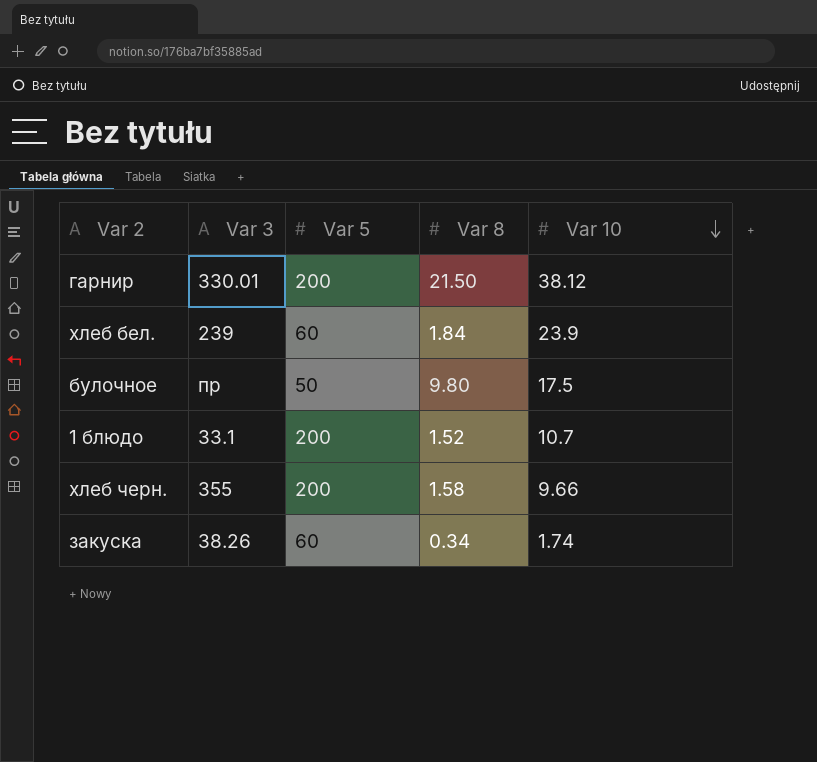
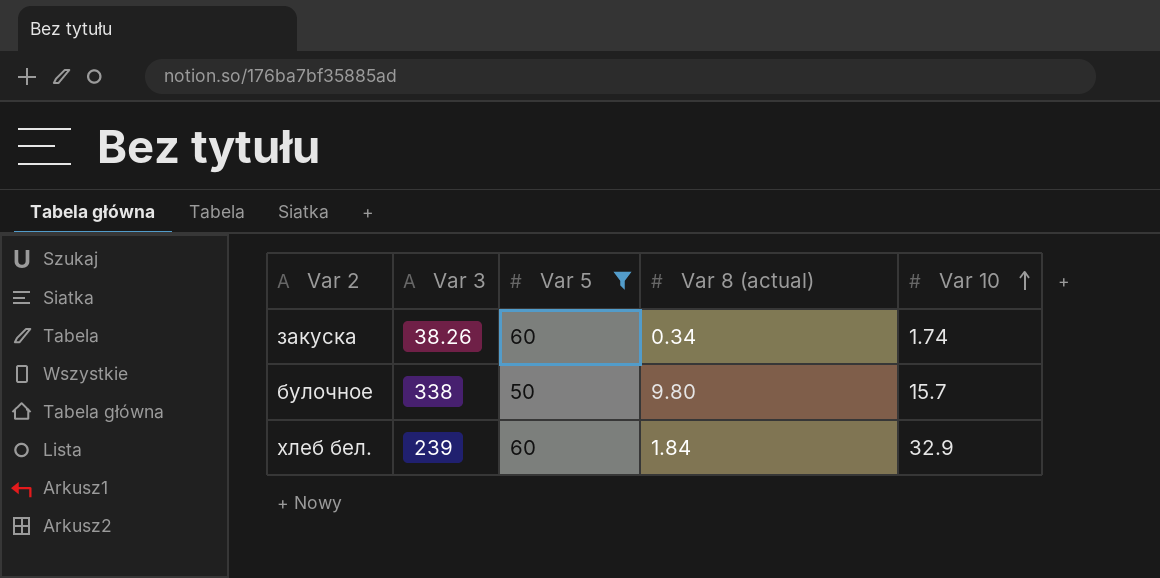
filter: none -> Var 5 != 200
row order: Var 10 descending -> Var 10 ascending
column name: Var 8 -> Var 8 (actual)
булочное | Var 3: пр -> 338
булочное | Var 10: 17.5 -> 15.7
хлеб бел. | Var 10: 23.9 -> 32.9

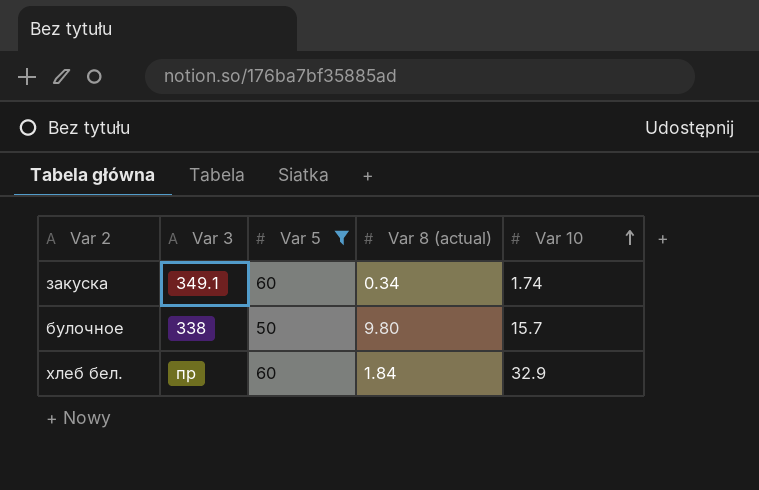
закуска | Var 3: 38.26 -> 349.1
хлеб бел. | Var 3: 239 -> пр

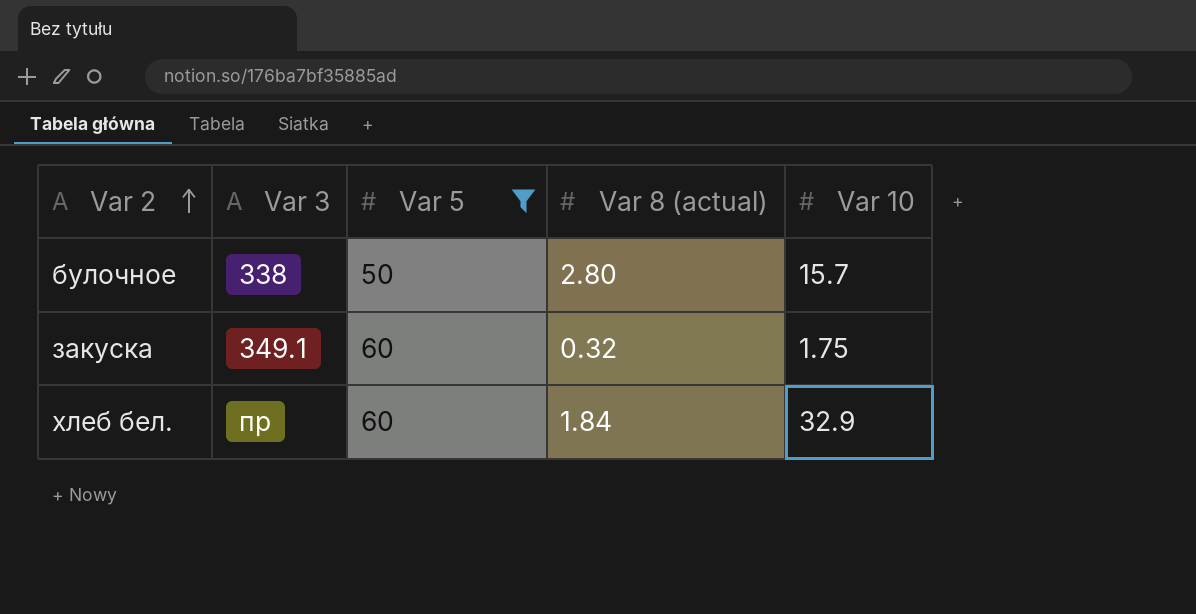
row order: Var 10 ascending -> Var 2 ascending
булочное | Var 8 (actual): 9.80 -> 2.80
закуска | Var 8 (actual): 0.34 -> 0.32
закуска | Var 10: 1.74 -> 1.75

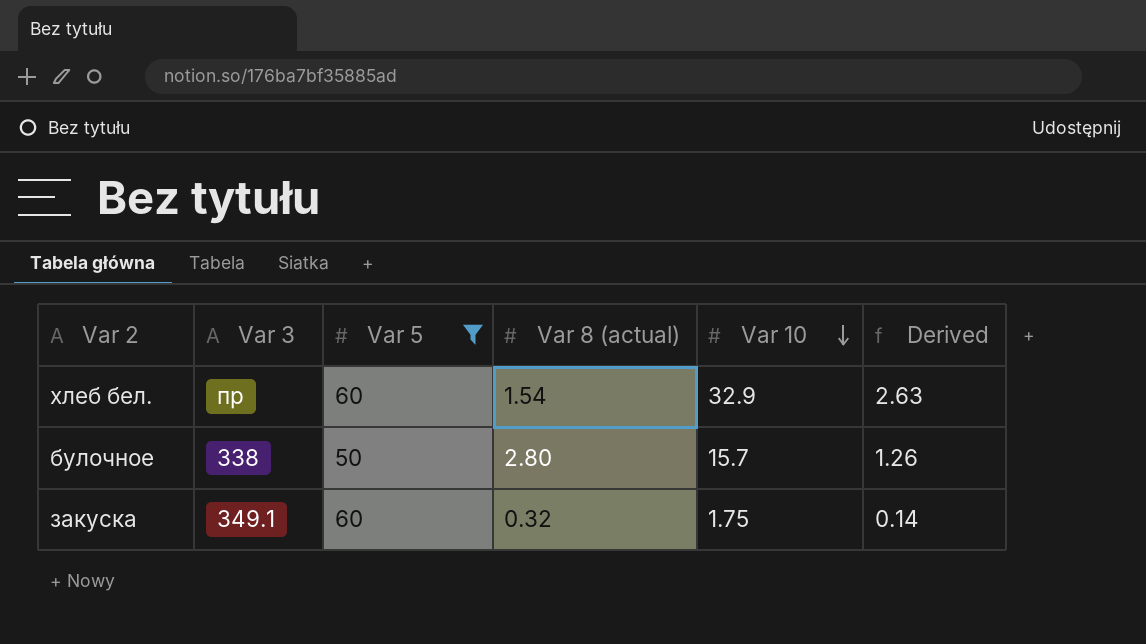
row order: Var 2 ascending -> Var 10 descending
column Derived | formula: none -> [Var 10] * 0.08
хлеб бел. | Var 8 (actual): 1.84 -> 1.54

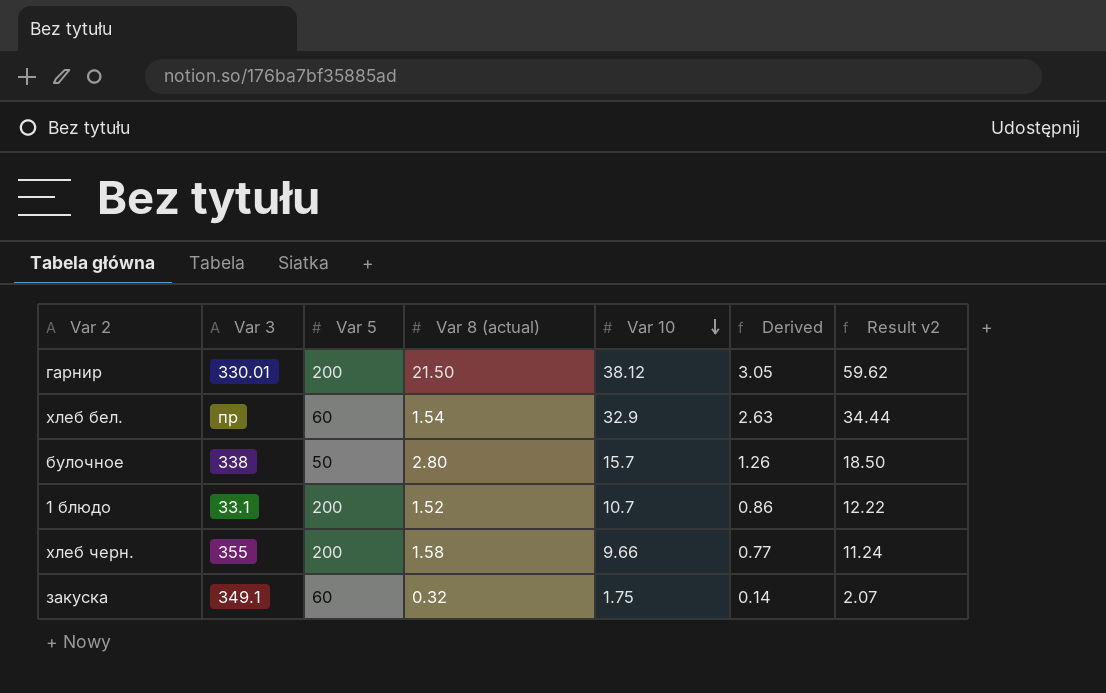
filter: Var 5 != 200 -> none
column Result v2 | formula: none -> [Var 8 (actual)] + [Var 10]

